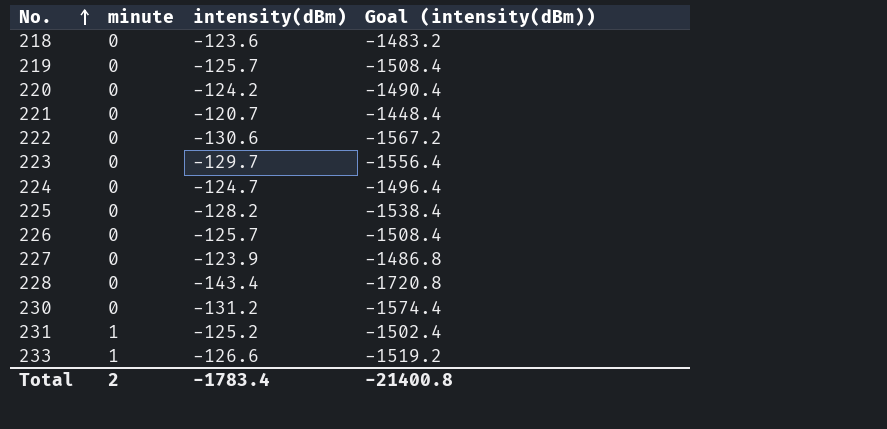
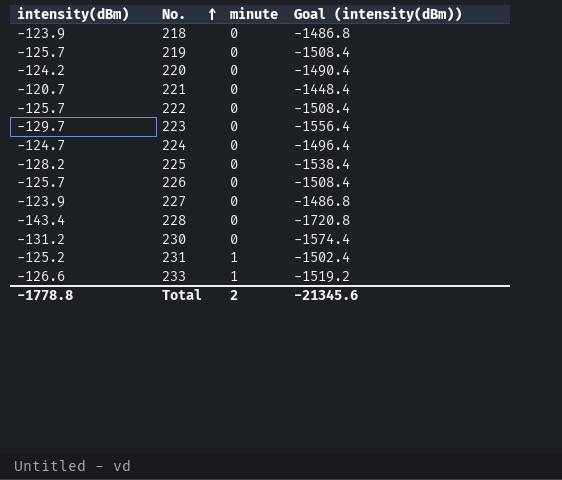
column intensity(dBm) | position: 3 -> 1
218 | intensity(dBm): -123.6 -> -123.9
218 | Goal (intensity(dBm)): -1483.2 -> -1486.8
222 | intensity(dBm): -130.6 -> -125.7
222 | Goal (intensity(dBm)): -1567.2 -> -1508.4
Total | intensity(dBm): -1783.4 -> -1778.8
Total | Goal (intensity(dBm)): -21400.8 -> -21345.6

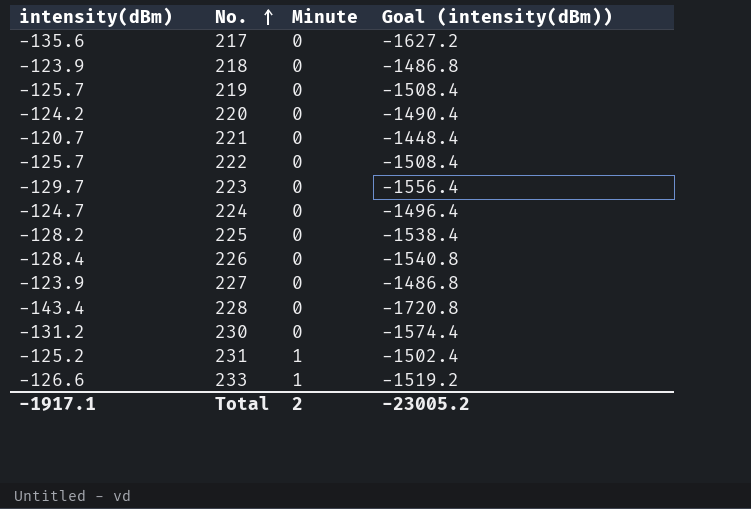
column name: minute -> Minute
row 217: none -> -135.6 | 0 | -1627.2
226 | intensity(dBm): -125.7 -> -128.4
226 | Goal (intensity(dBm)): -1508.4 -> -1540.8
Total | intensity(dBm): -1778.8 -> -1917.1
Total | Goal (intensity(dBm)): -21345.6 -> -23005.2

